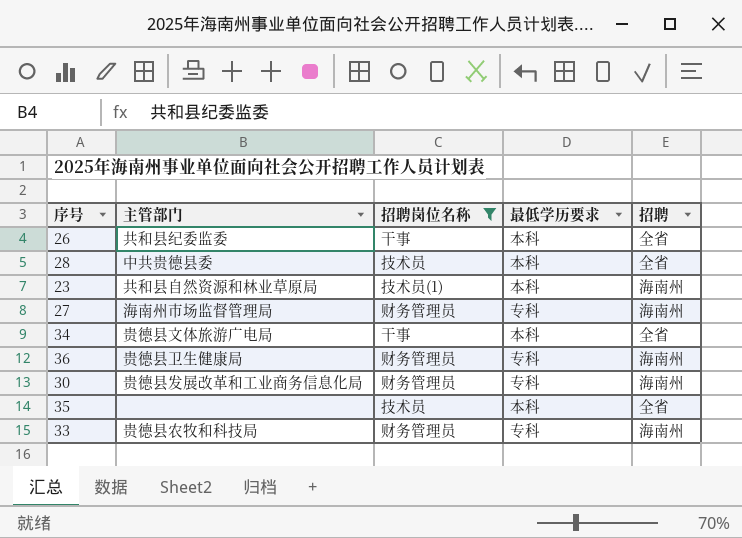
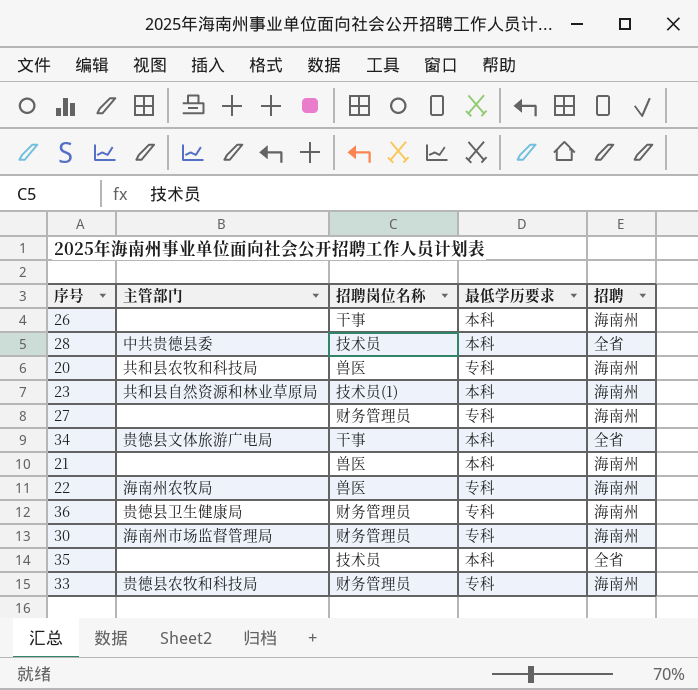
filter: 招聘岗位名称 != 兽医 -> none
26 | 主管部门: 共和县纪委监委 -> none
26 | 招聘: 全省 -> 海南州
27 | 主管部门: 海南州市场监督管理局 -> none
30 | 主管部门: 贵德县发展改革和工业商务信息化局 -> 海南州市场监督管理局

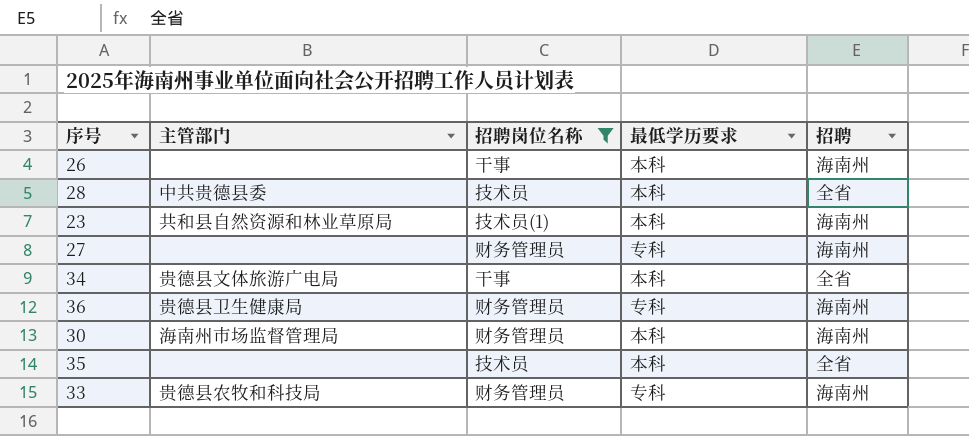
filter: none -> 招聘岗位名称 != 兽医
30 | 最低学历要求: 专科 -> 本科

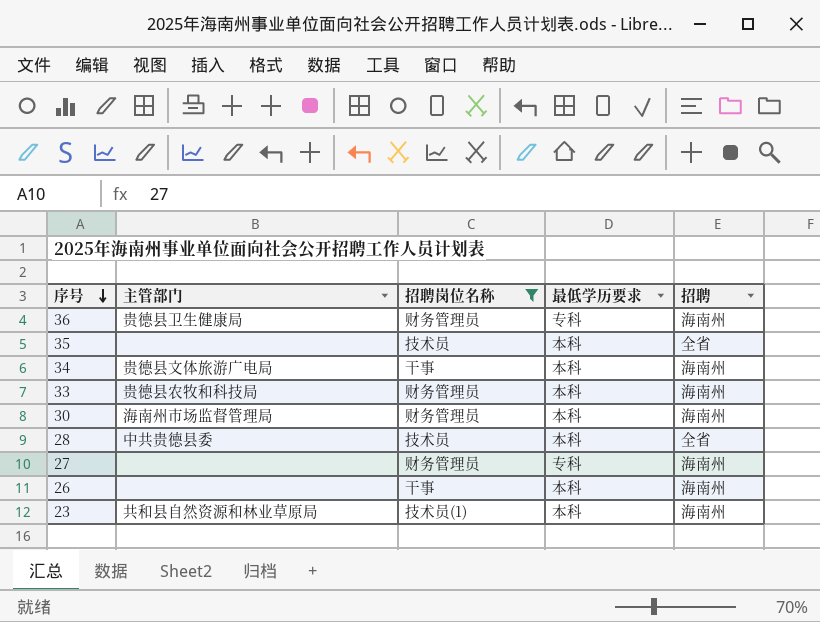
row order: none -> 序号 descending
34 | 招聘: 全省 -> 海南州
33 | 最低学历要求: 专科 -> 本科

